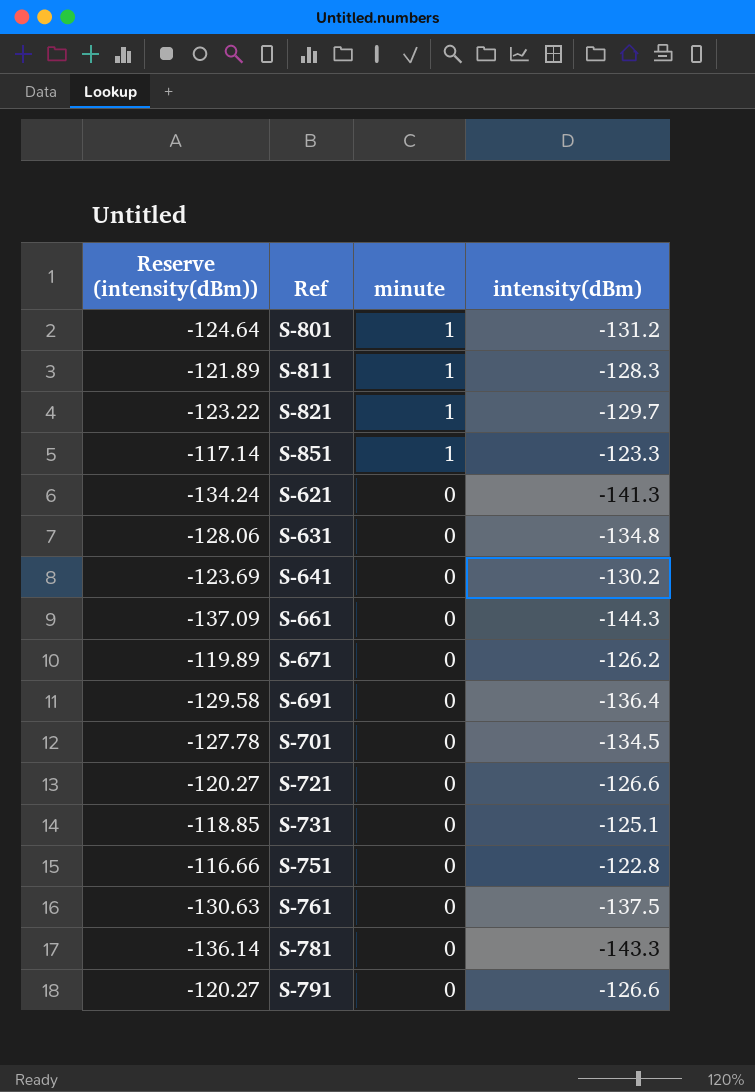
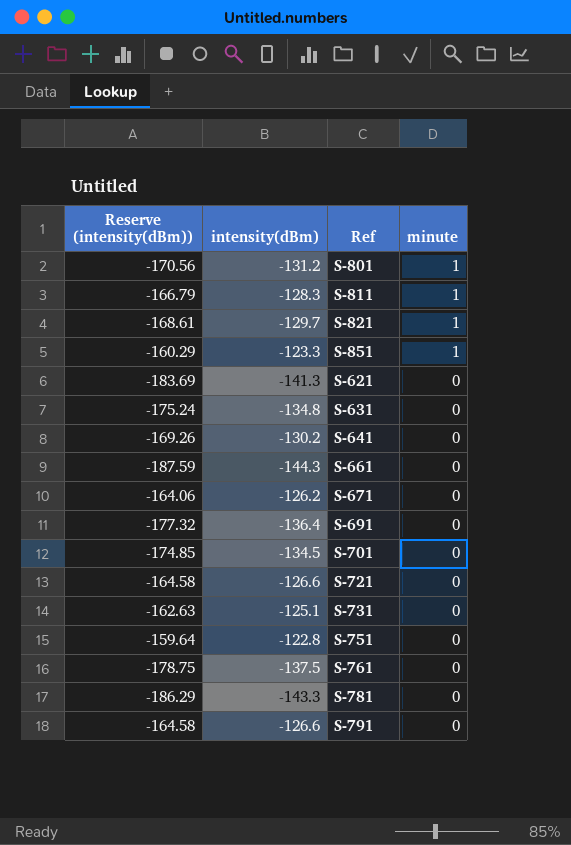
column Reserve (intensity(dBm)) | formula: [intensity(dBm)] * 0.95 -> [intensity(dBm)] * 1.3
column intensity(dBm) | position: 4 -> 2

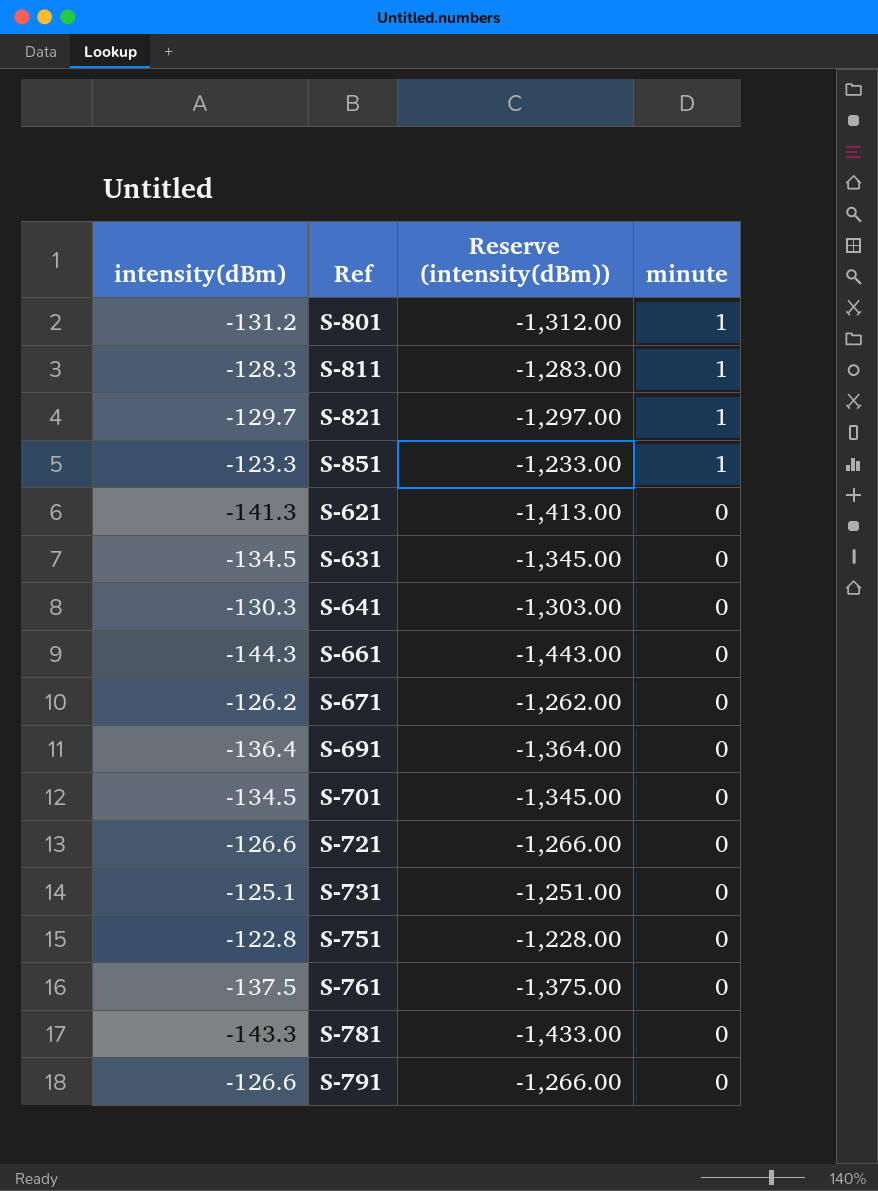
column Reserve (intensity(dBm)) | formula: [intensity(dBm)] * 1.3 -> [intensity(dBm)] * 10
column Reserve (intensity(dBm)) | position: 1 -> 3
S-631 | intensity(dBm): -134.8 -> -134.5
S-641 | intensity(dBm): -130.2 -> -130.3

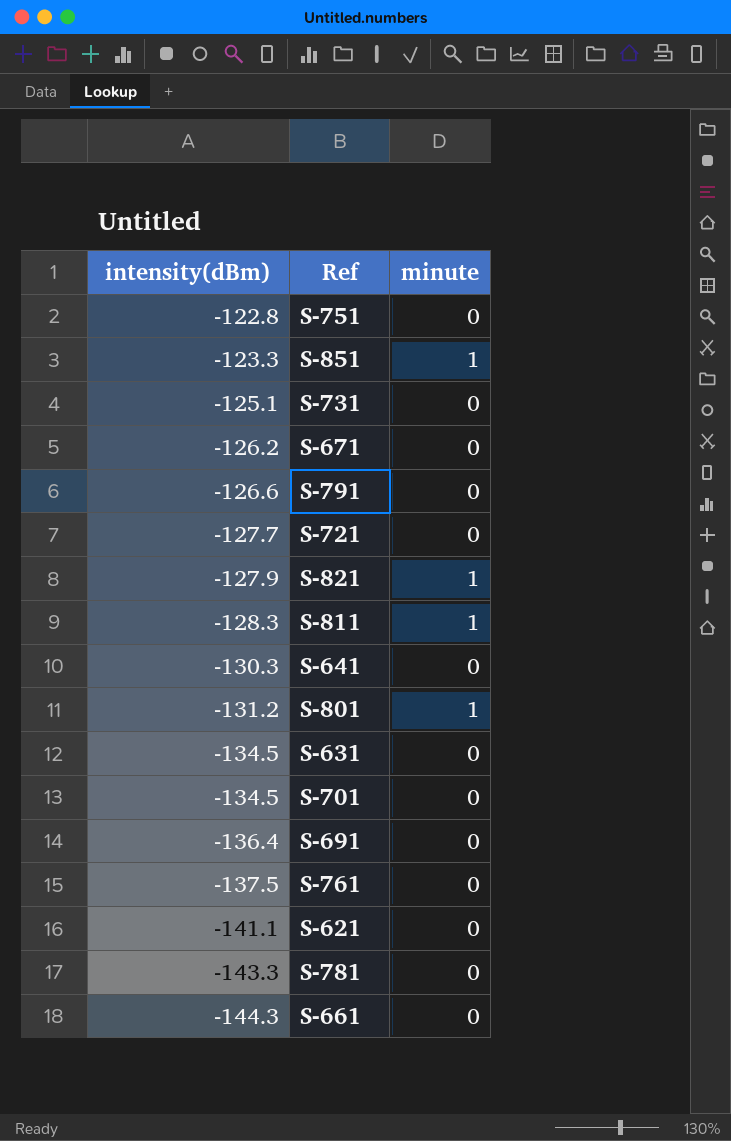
row order: minute descending -> intensity(dBm) descending
column Reserve (intensity(dBm)) | formula: [intensity(dBm)] * 10 -> none
S-721 | intensity(dBm): -126.6 -> -127.7
S-821 | intensity(dBm): -129.7 -> -127.9
S-621 | intensity(dBm): -141.3 -> -141.1

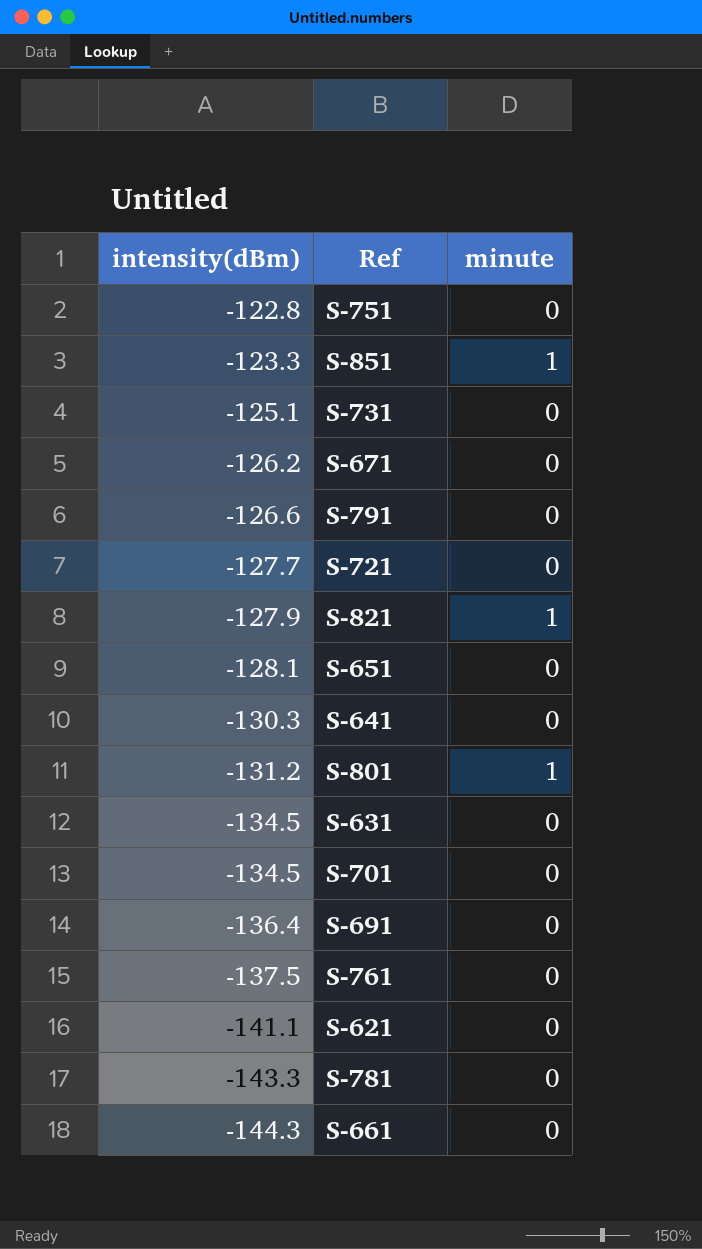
row S-811: -128.3 | 1 -> none
row S-651: none -> -128.1 | 0

